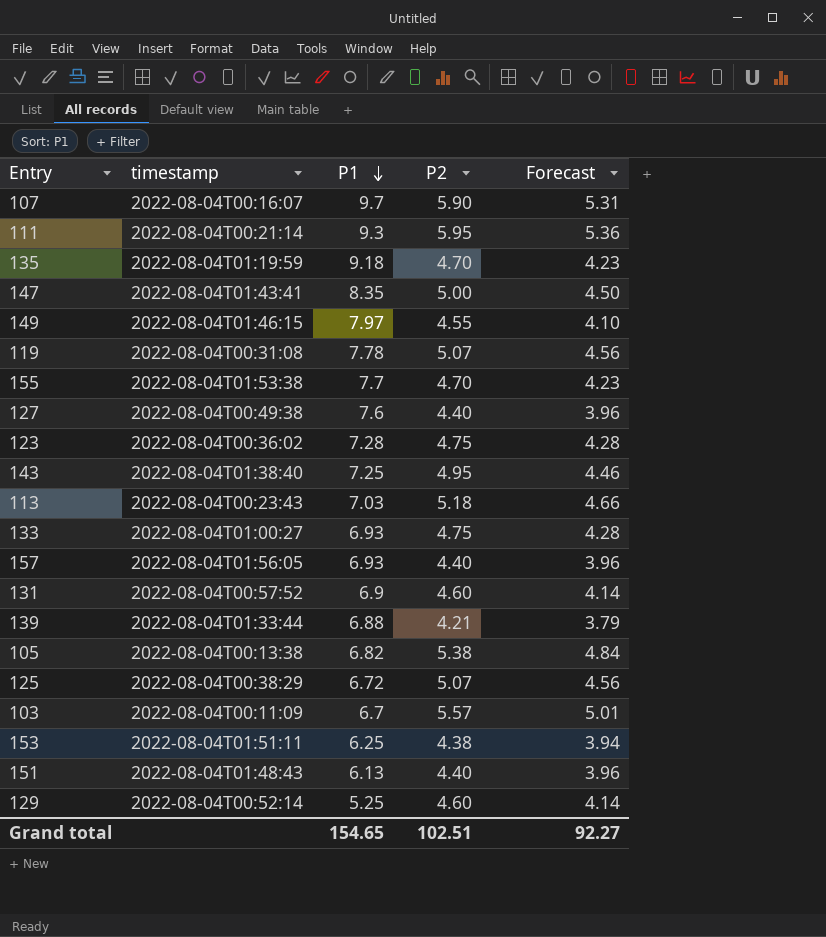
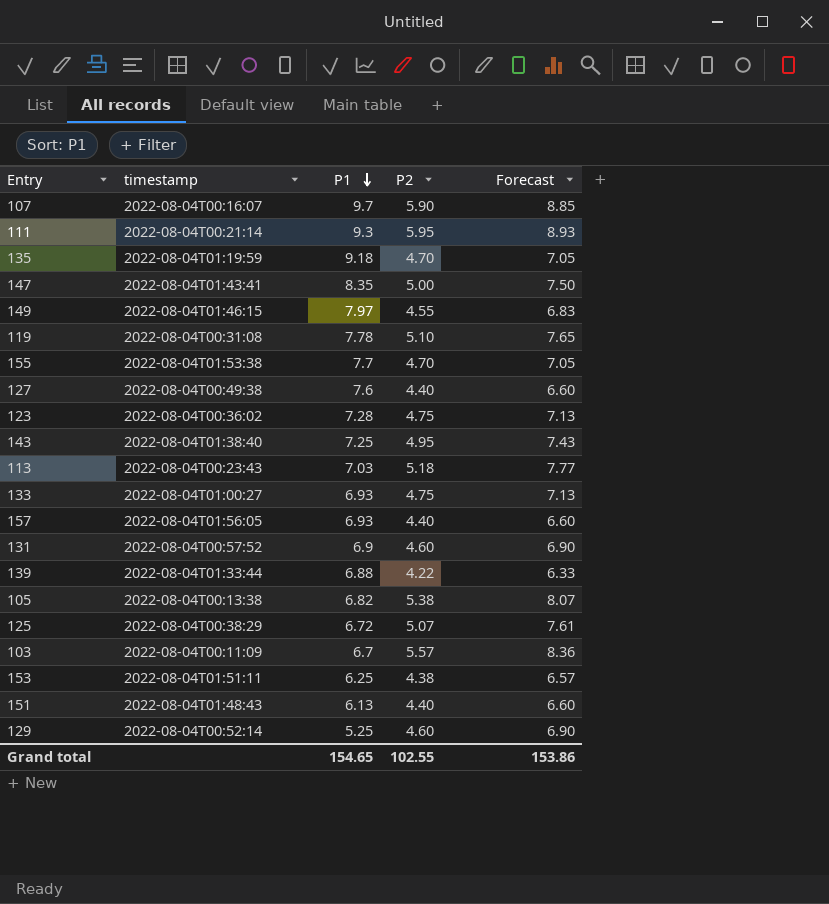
column Forecast | formula: [P2] * 0.9 -> [P2] * 1.5
119 | P2: 5.07 -> 5.10
139 | P2: 4.21 -> 4.22
Grand total | P2: 102.51 -> 102.55
Grand total | Forecast: 92.27 -> 153.86

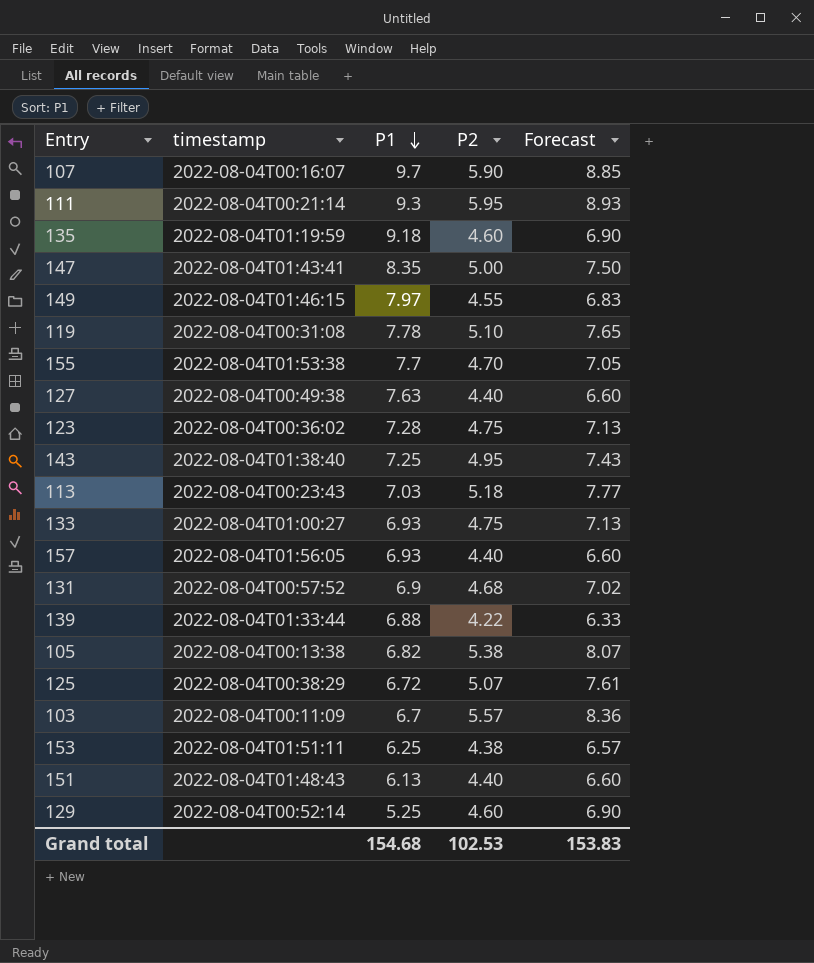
135 | P2: 4.70 -> 4.60
135 | Forecast: 7.05 -> 6.90
127 | P1: 7.6 -> 7.63
131 | P2: 4.60 -> 4.68
131 | Forecast: 6.90 -> 7.02
Grand total | P1: 154.65 -> 154.68
Grand total | P2: 102.55 -> 102.53
Grand total | Forecast: 153.86 -> 153.83

